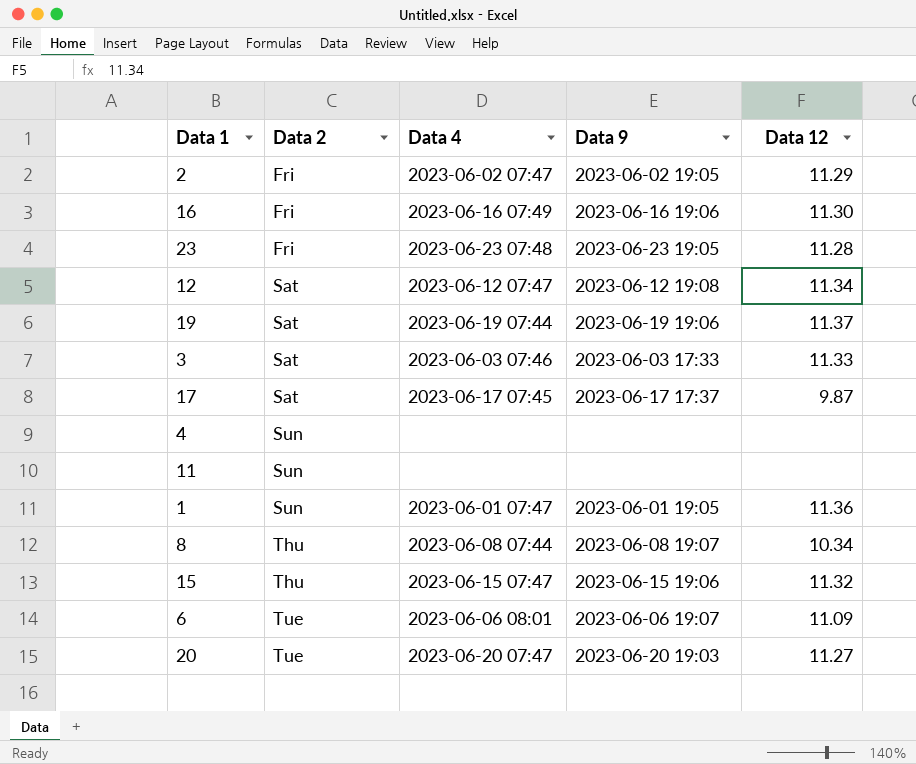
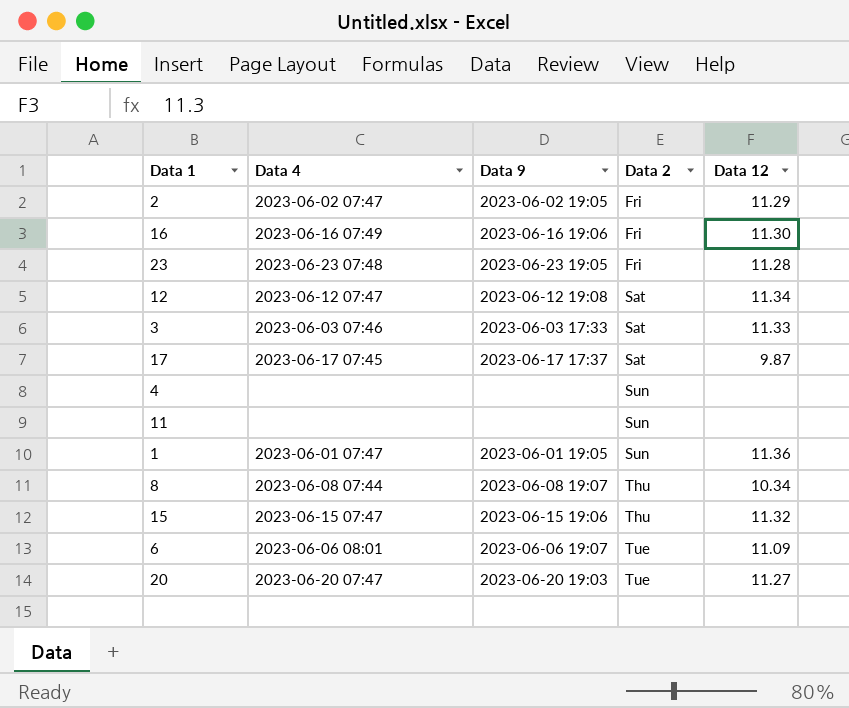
column Data 2 | position: 2 -> 4
row 19: Sat | 2023-06-19 07:44 | 2023-06-19 19:06 | 11.37 -> none

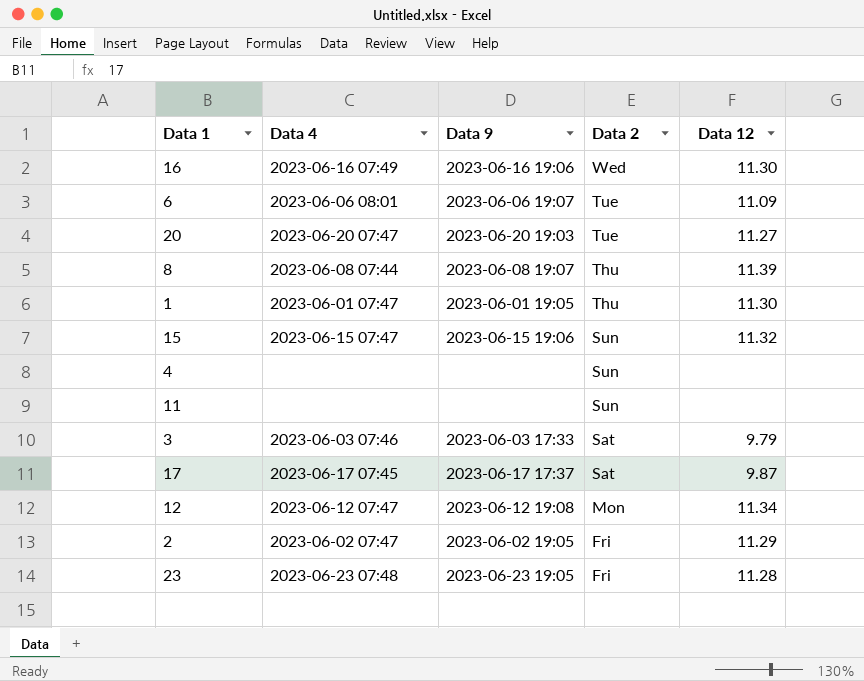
row order: Data 2 ascending -> Data 2 descending
16 | Data 2: Fri -> Wed
8 | Data 12: 10.34 -> 11.39
1 | Data 2: Sun -> Thu
1 | Data 12: 11.36 -> 11.30
15 | Data 2: Thu -> Sun
3 | Data 12: 11.33 -> 9.79
12 | Data 2: Sat -> Mon

